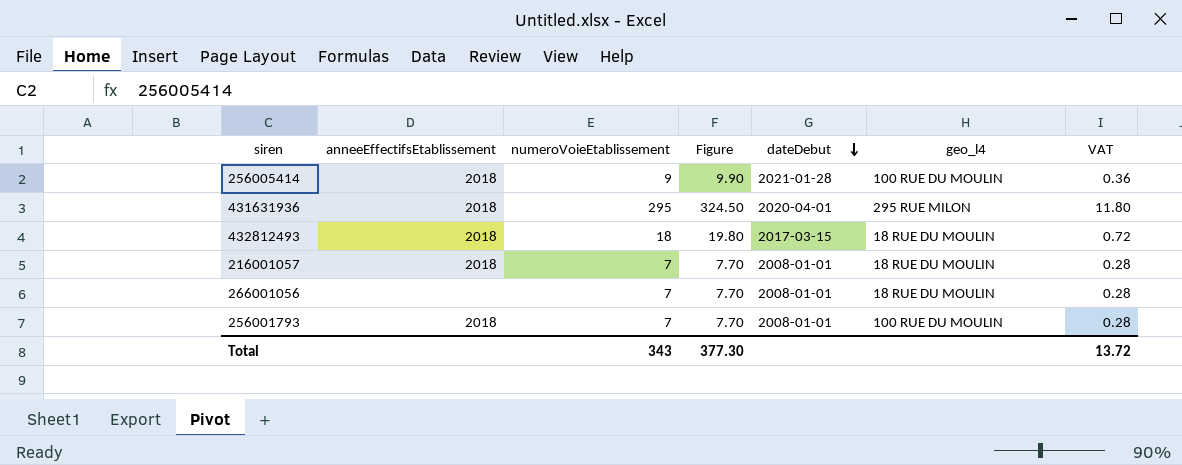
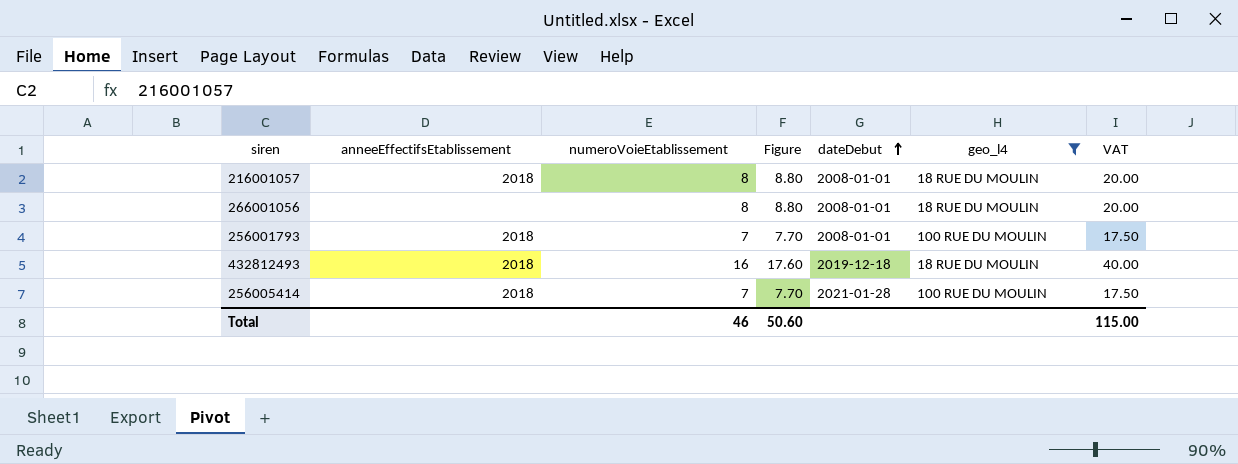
filter: none -> geo_l4 != 295 RUE MILON
row order: dateDebut descending -> dateDebut ascending
column VAT | formula: [numeroVoieEtablissement] * 0.04 -> [numeroVoieEtablissement] * 2.5
216001057 | numeroVoieEtablissement: 7 -> 8
216001057 | Figure: 7.70 -> 8.80
266001056 | numeroVoieEtablissement: 7 -> 8
266001056 | Figure: 7.70 -> 8.80
432812493 | numeroVoieEtablissement: 18 -> 16
432812493 | Figure: 19.80 -> 17.60
432812493 | dateDebut: 2017-03-15 -> 2019-12-18
256005414 | numeroVoieEtablissement: 9 -> 7
256005414 | Figure: 9.90 -> 7.70
Total | numeroVoieEtablissement: 343 -> 46
Total | Figure: 377.30 -> 50.60
Total | VAT: 13.72 -> 115.00

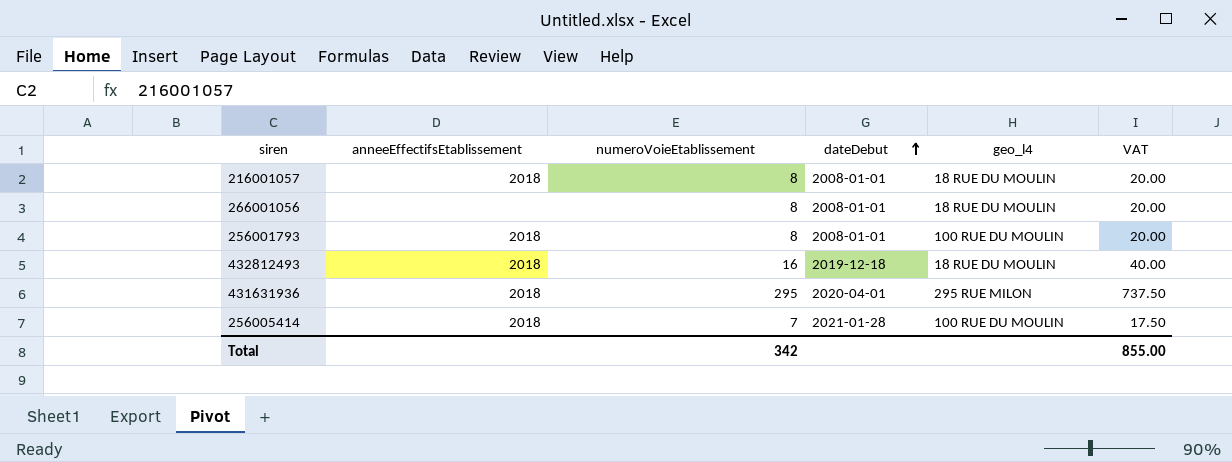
filter: geo_l4 != 295 RUE MILON -> none
column Figure | formula: [numeroVoieEtablissement] * 1.1 -> none
256001793 | numeroVoieEtablissement: 7 -> 8
256001793 | VAT: 17.50 -> 20.00
Total | numeroVoieEtablissement: 46 -> 342
Total | VAT: 115.00 -> 855.00

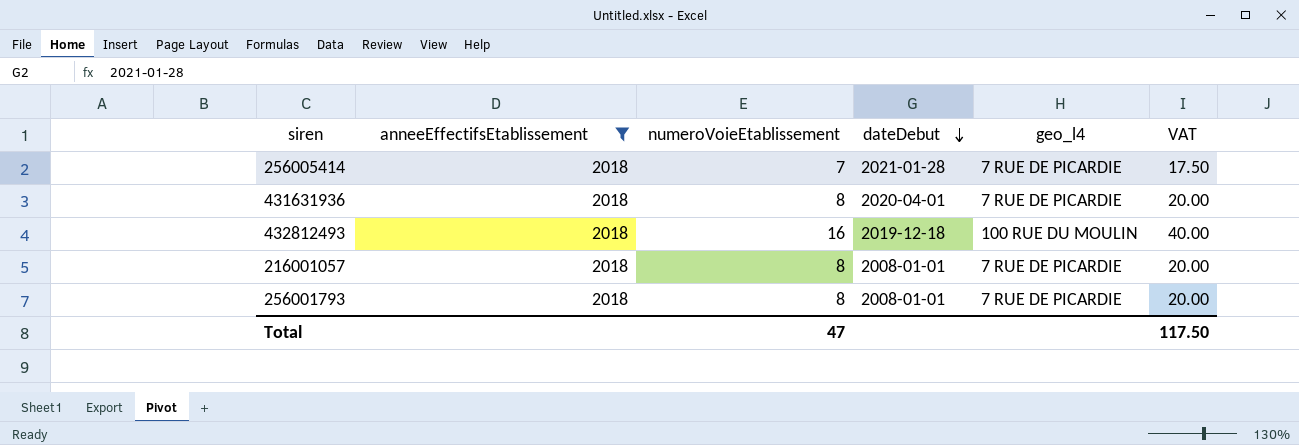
filter: none -> anneeEffectifsEtablissement = 2018
row order: dateDebut ascending -> dateDebut descending
256005414 | geo_l4: 100 RUE DU MOULIN -> 7 RUE DE PICARDIE
431631936 | numeroVoieEtablissement: 295 -> 8
431631936 | geo_l4: 295 RUE MILON -> 7 RUE DE PICARDIE
431631936 | VAT: 737.50 -> 20.00
432812493 | geo_l4: 18 RUE DU MOULIN -> 100 RUE DU MOULIN
216001057 | geo_l4: 18 RUE DU MOULIN -> 7 RUE DE PICARDIE
256001793 | geo_l4: 100 RUE DU MOULIN -> 7 RUE DE PICARDIE
Total | numeroVoieEtablissement: 342 -> 47
Total | VAT: 855.00 -> 117.50

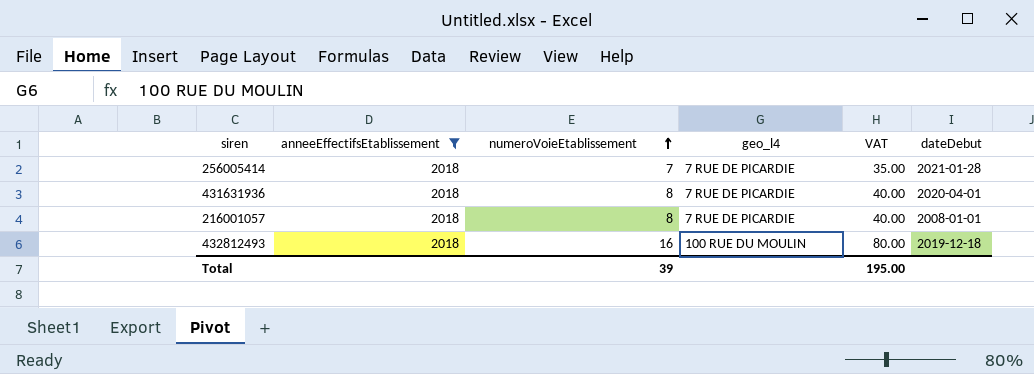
row order: dateDebut descending -> numeroVoieEtablissement ascending
column VAT | formula: [numeroVoieEtablissement] * 2.5 -> [numeroVoieEtablissement] * 5
column dateDebut | position: 4 -> 6
row 256001793: 2018 | 8 | 2008-01-01 | 7 RUE DE PICARDIE | 20.00 -> none
Total | numeroVoieEtablissement: 47 -> 39
Total | VAT: 117.50 -> 195.00

